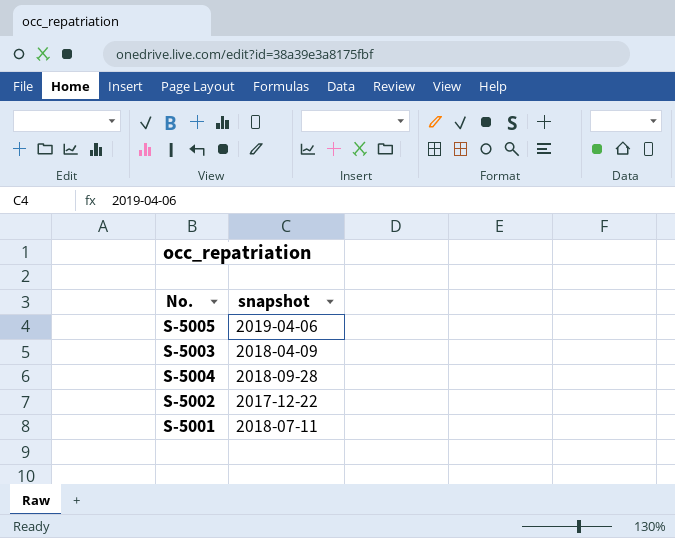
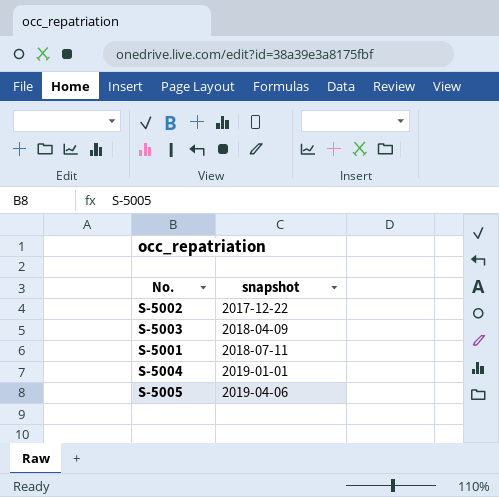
row order: none -> snapshot ascending
S-5004 | snapshot: 2018-09-28 -> 2019-01-01

